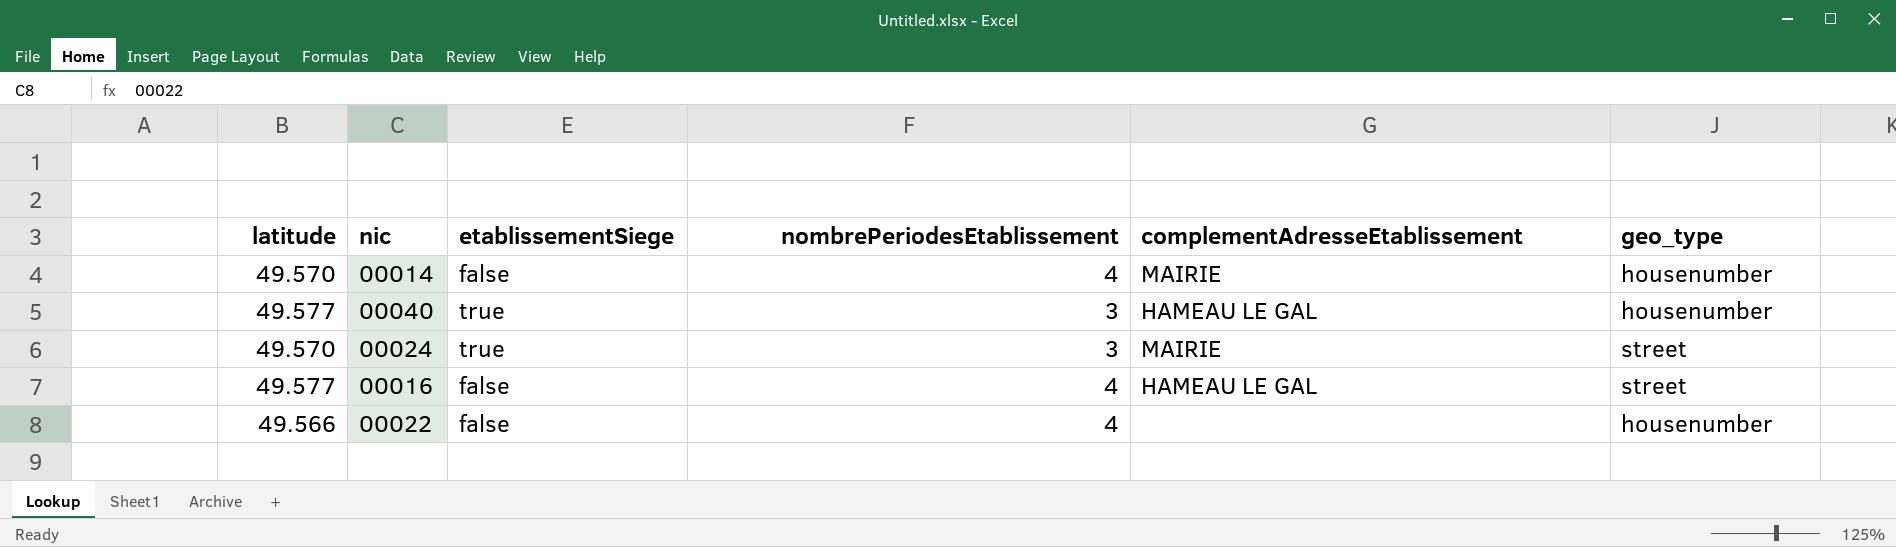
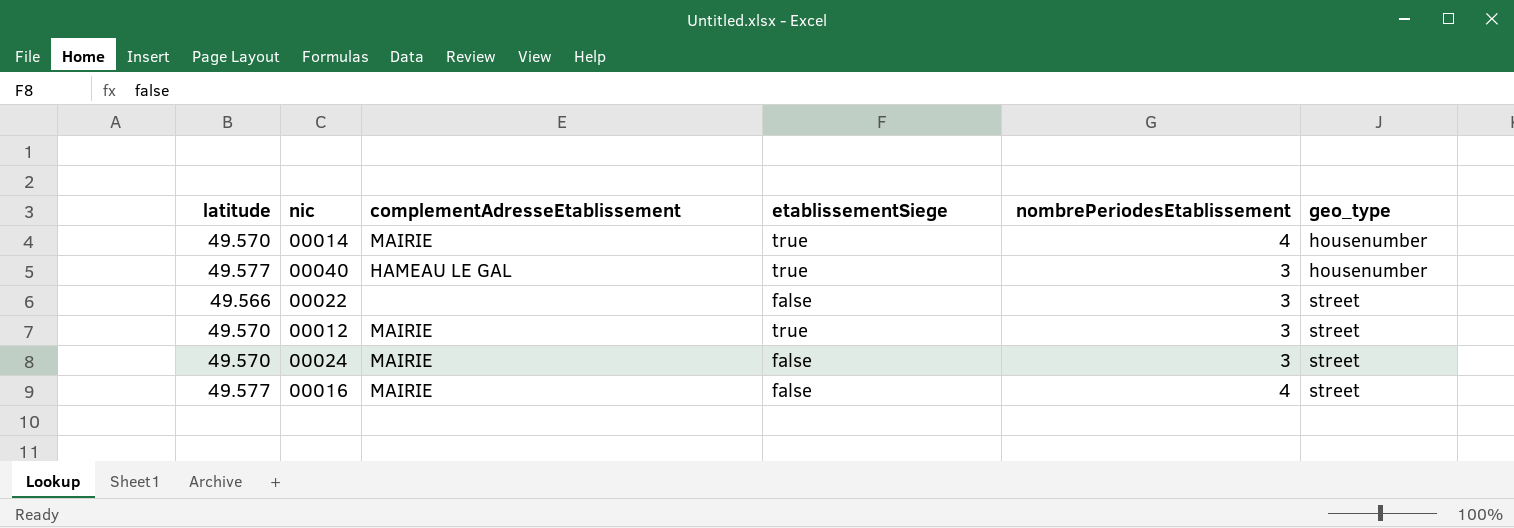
row order: none -> geo_type ascending
column complementAdresseEtablissement | position: 5 -> 3
00014 | etablissementSiege: false -> true
00022 | nombrePeriodesEtablissement: 4 -> 3
00022 | geo_type: housenumber -> street
row 00012: none -> 49.570 | MAIRIE | true | 3 | street
00024 | etablissementSiege: true -> false
00016 | complementAdresseEtablissement: HAMEAU LE GAL -> MAIRIE

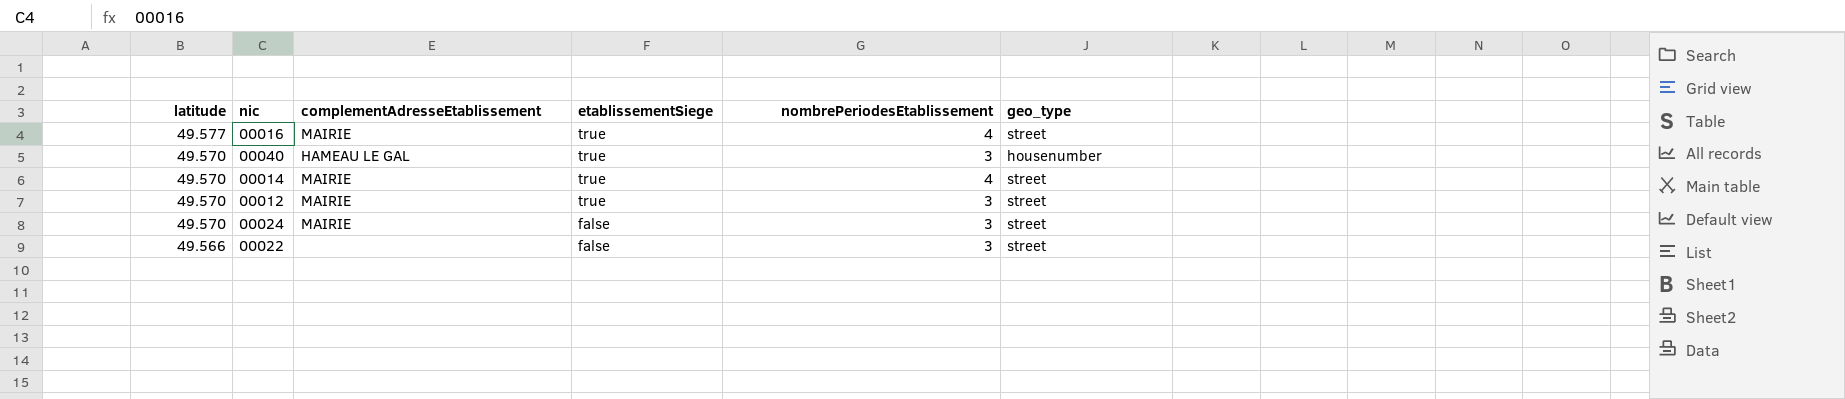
row order: geo_type ascending -> latitude descending
00016 | etablissementSiege: false -> true
00040 | latitude: 49.577 -> 49.570
00014 | geo_type: housenumber -> street

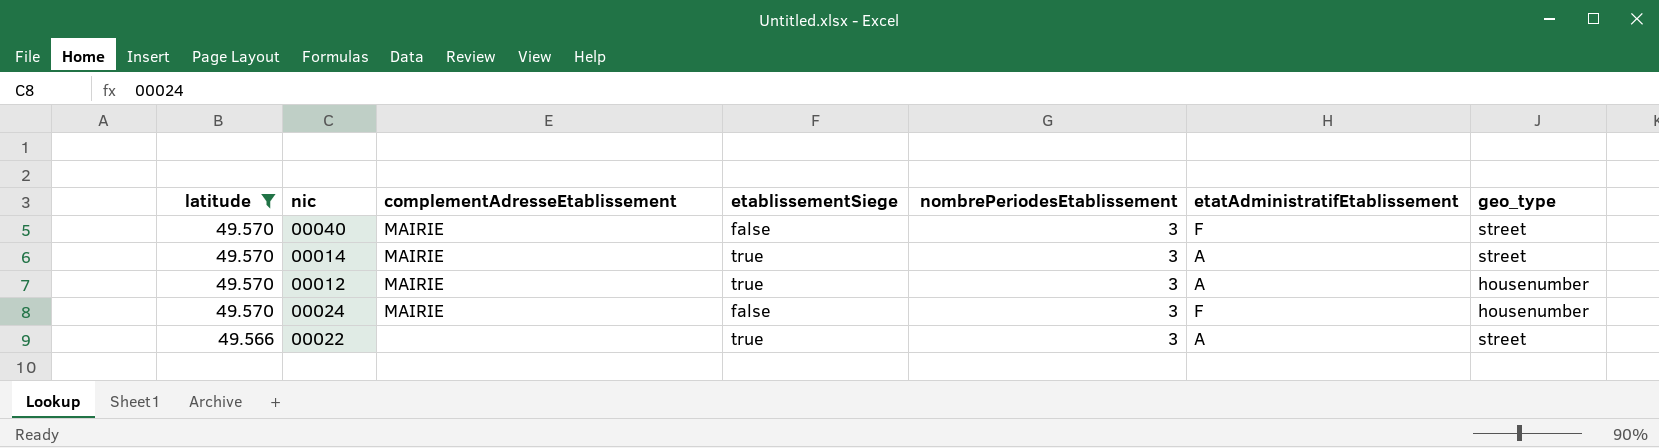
filter: none -> latitude != 49.577
column etatAdministratifEtablissement | position: none -> 6
00040 | complementAdresseEtablissement: HAMEAU LE GAL -> MAIRIE
00040 | etablissementSiege: true -> false
00040 | geo_type: housenumber -> street
00014 | nombrePeriodesEtablissement: 4 -> 3
00012 | geo_type: street -> housenumber
00024 | geo_type: street -> housenumber
00022 | etablissementSiege: false -> true

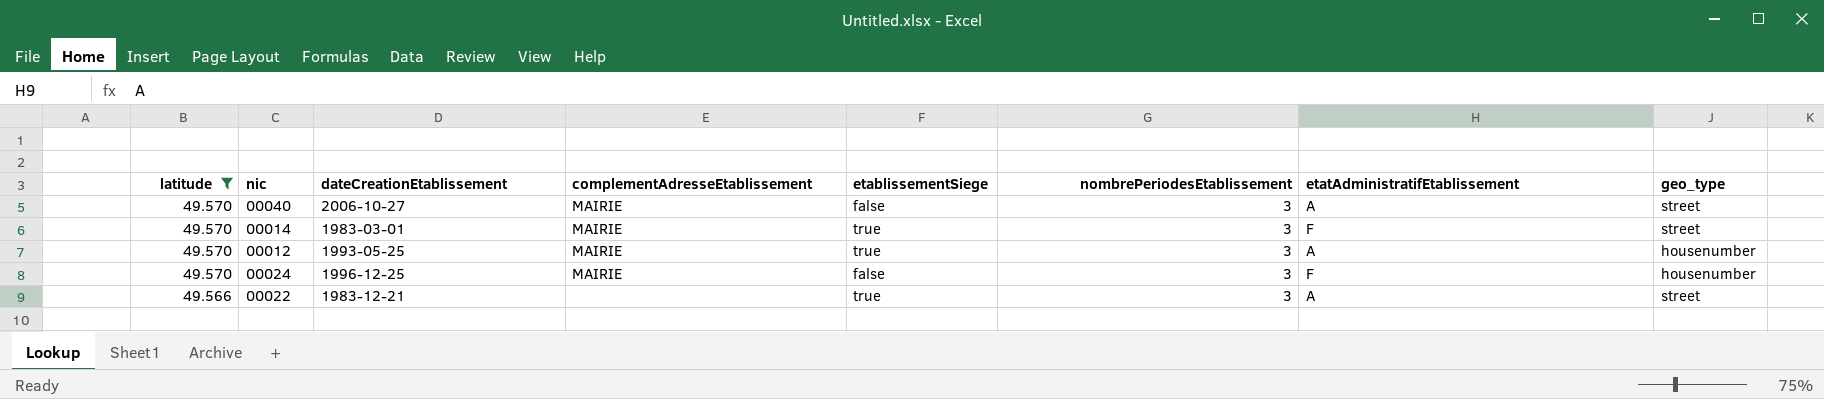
column dateCreationEtablissement | position: none -> 3
00040 | etatAdministratifEtablissement: F -> A
00014 | etatAdministratifEtablissement: A -> F

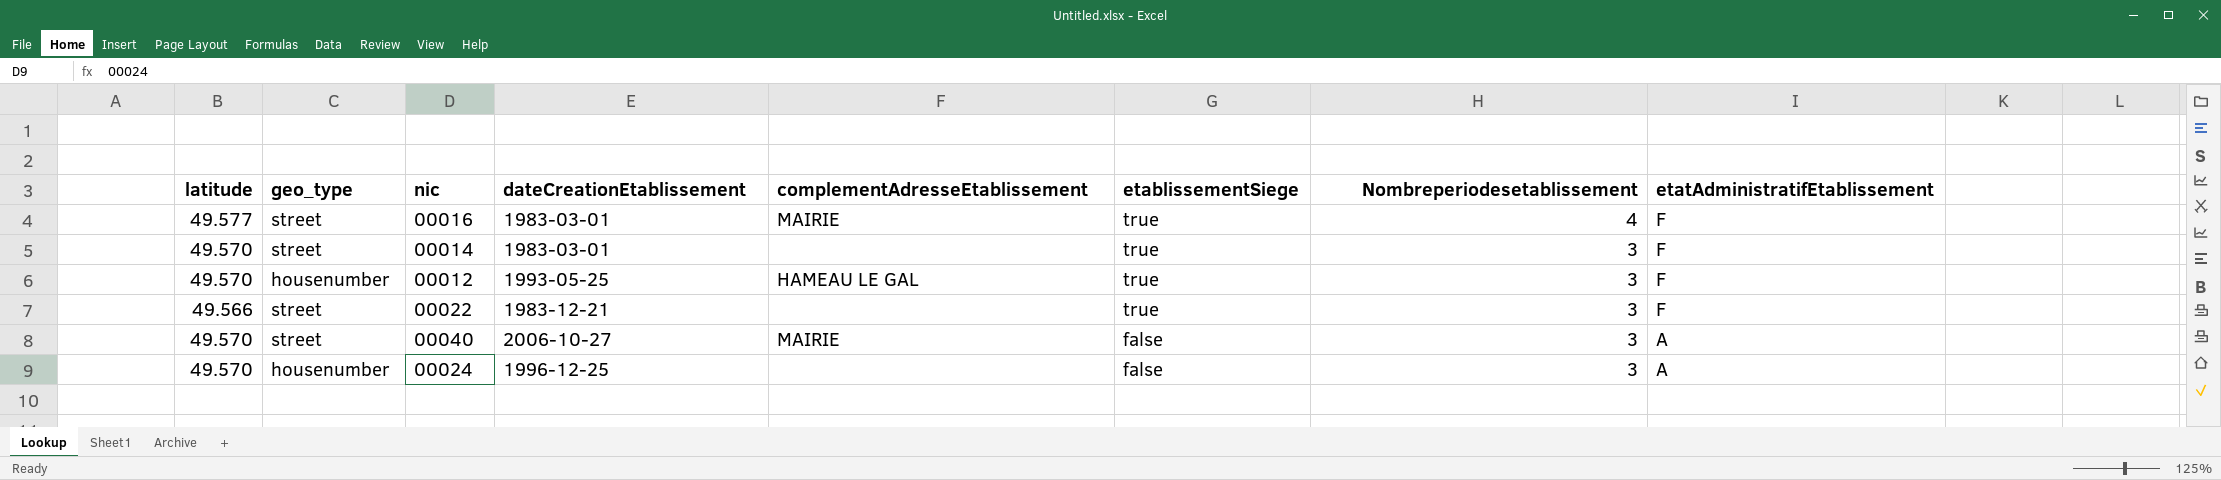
filter: latitude != 49.577 -> none
row order: latitude descending -> etablissementSiege descending
column geo_type | position: 8 -> 2
column name: nombrePeriodesEtablissement -> Nombreperiodesetablissement
00014 | complementAdresseEtablissement: MAIRIE -> none
00012 | complementAdresseEtablissement: MAIRIE -> HAMEAU LE GAL
00012 | etatAdministratifEtablissement: A -> F
00022 | etatAdministratifEtablissement: A -> F
00024 | complementAdresseEtablissement: MAIRIE -> none
00024 | etatAdministratifEtablissement: F -> A

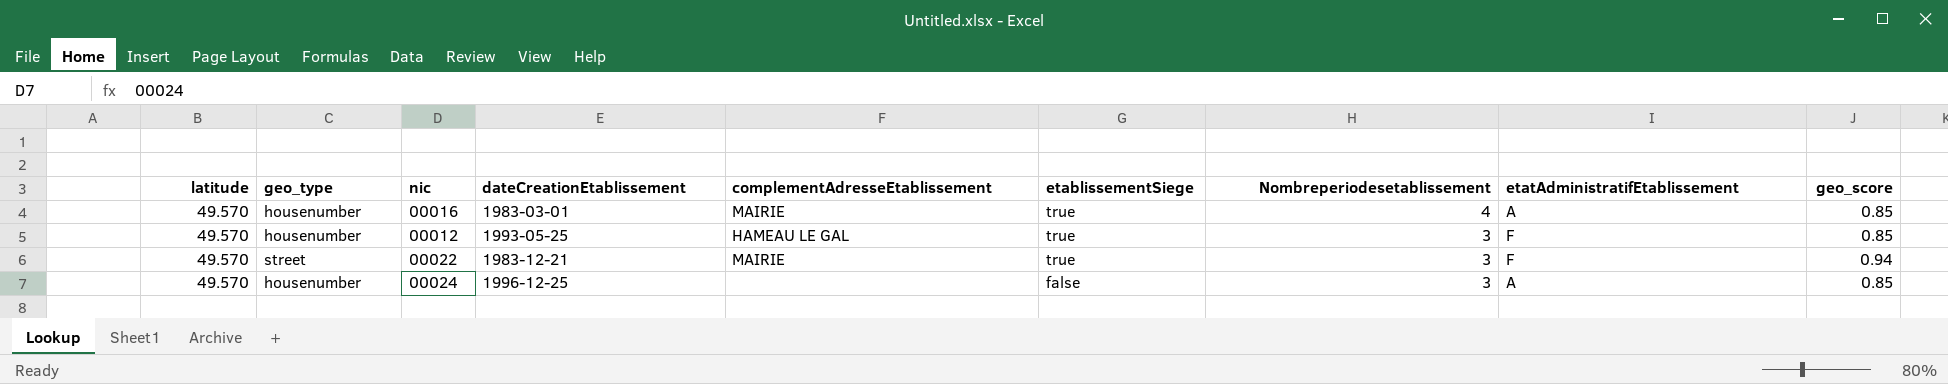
column geo_score | position: none -> 9
row 00014: 49.570 | street | 1983-03-01 | none | true | 3 | F -> none
row 00040: 49.570 | street | 2006-10-27 | MAIRIE | false | 3 | A -> none
00016 | latitude: 49.577 -> 49.570
00016 | geo_type: street -> housenumber
00016 | etatAdministratifEtablissement: F -> A
00022 | latitude: 49.566 -> 49.570
00022 | complementAdresseEtablissement: none -> MAIRIE

